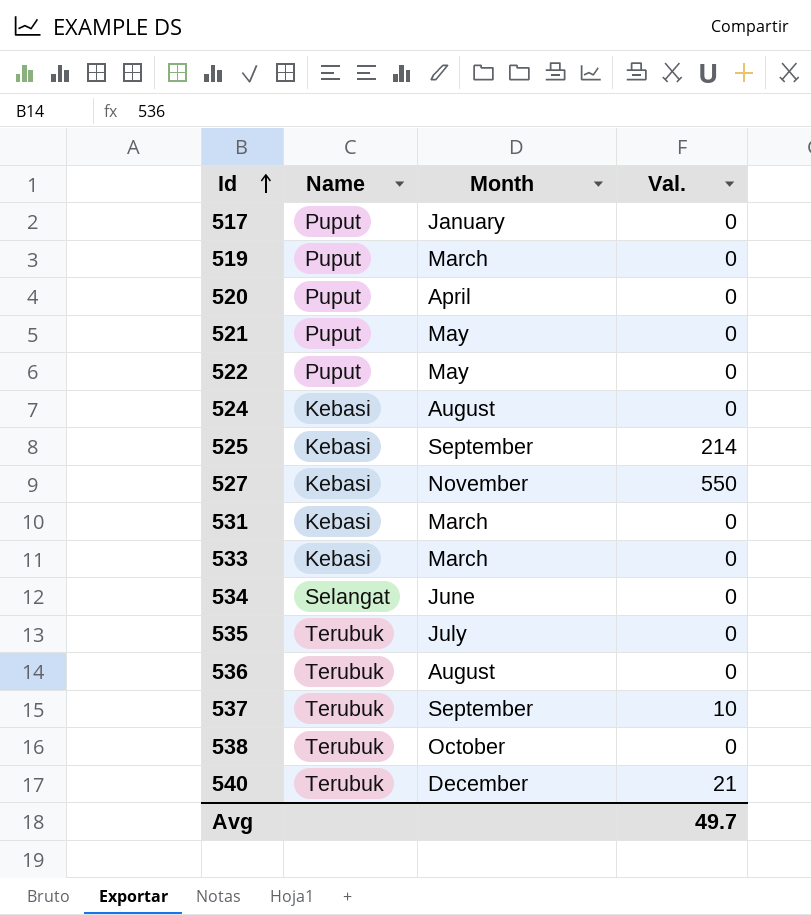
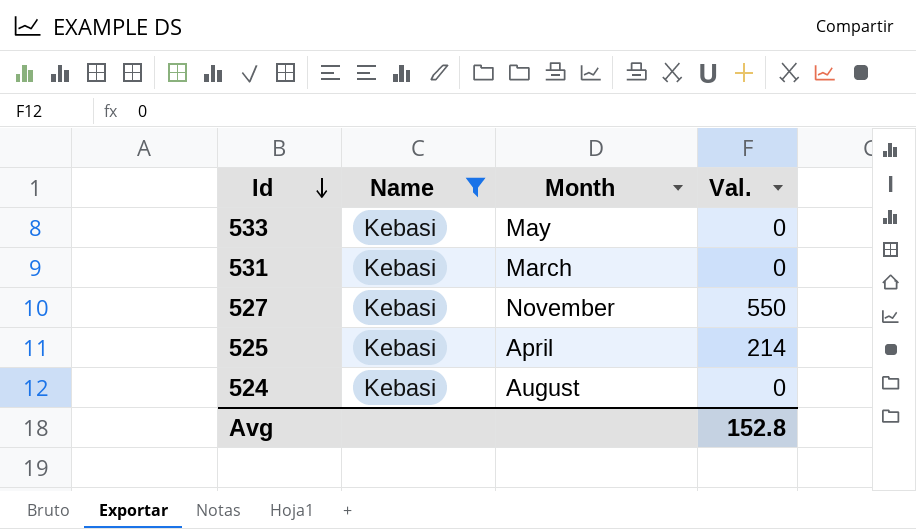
filter: none -> Name = Kebasi
row order: Id ascending -> Id descending
533 | Month: March -> May
525 | Month: September -> April
Avg | Val.: 49.7 -> 152.8

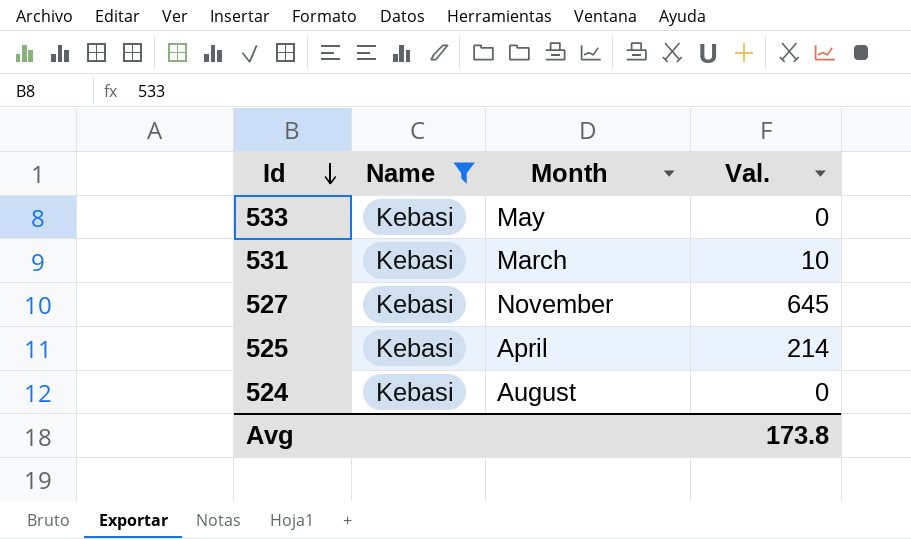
531 | Val.: 0 -> 10
527 | Val.: 550 -> 645
Avg | Val.: 152.8 -> 173.8

